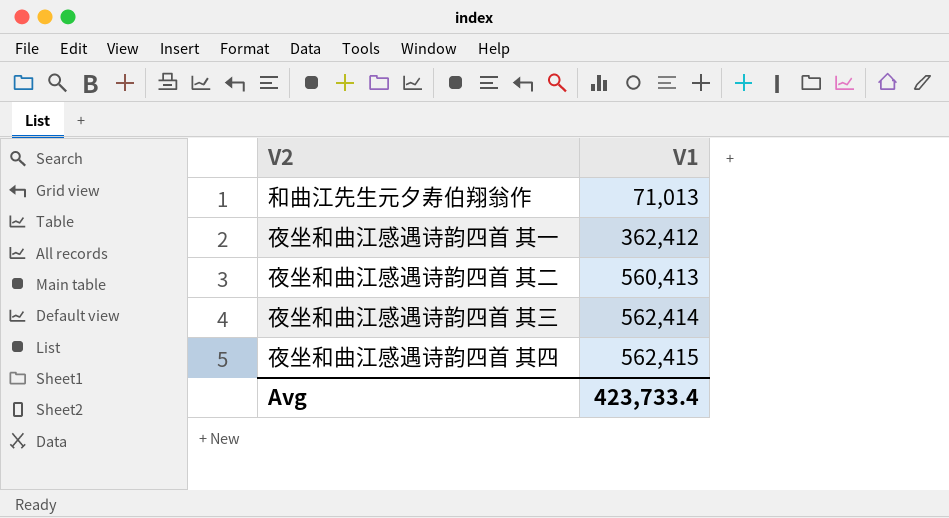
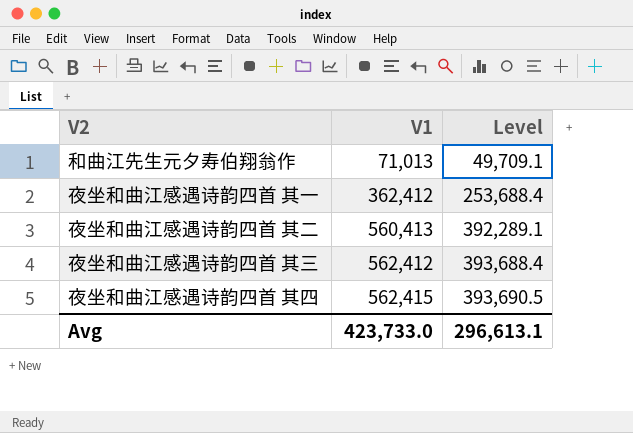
column Level | formula: none -> [V1] * 0.7
夜坐和曲江感遇诗韵四首 其三 | V1: 562,414 -> 562,412
Avg | V1: 423,733.4 -> 423,733.0

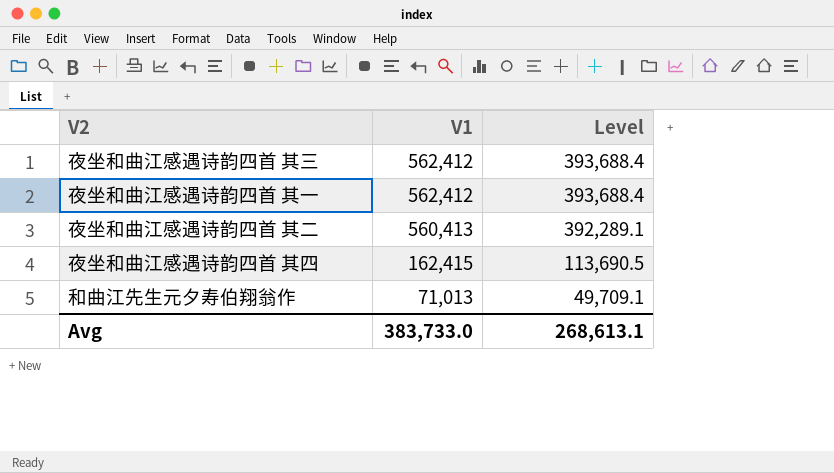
row order: V1 ascending -> V1 descending
夜坐和曲江感遇诗韵四首 其一 | V1: 362,412 -> 562,412
夜坐和曲江感遇诗韵四首 其一 | Level: 253,688.4 -> 393,688.4
夜坐和曲江感遇诗韵四首 其四 | V1: 562,415 -> 162,415
夜坐和曲江感遇诗韵四首 其四 | Level: 393,690.5 -> 113,690.5
Avg | V1: 423,733.0 -> 383,733.0
Avg | Level: 296,613.1 -> 268,613.1

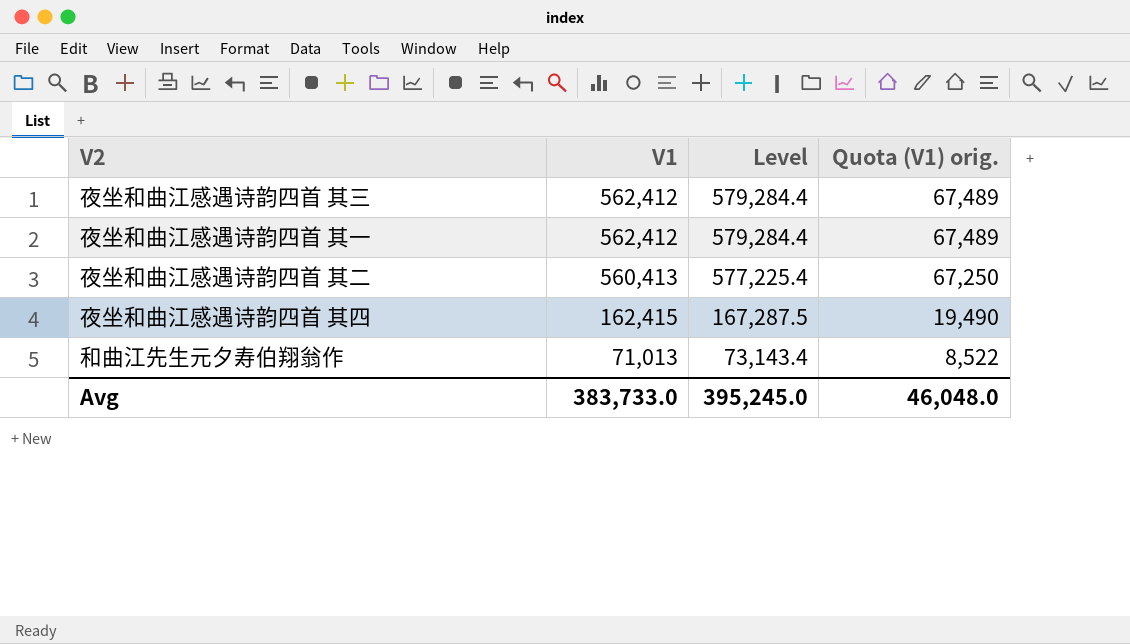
column Level | formula: [V1] * 0.7 -> [V1] * 1.03
column Quota (V1) orig. | formula: none -> [V1] * 0.12
Avg | Level: 268,613.1 -> 395,245.0

